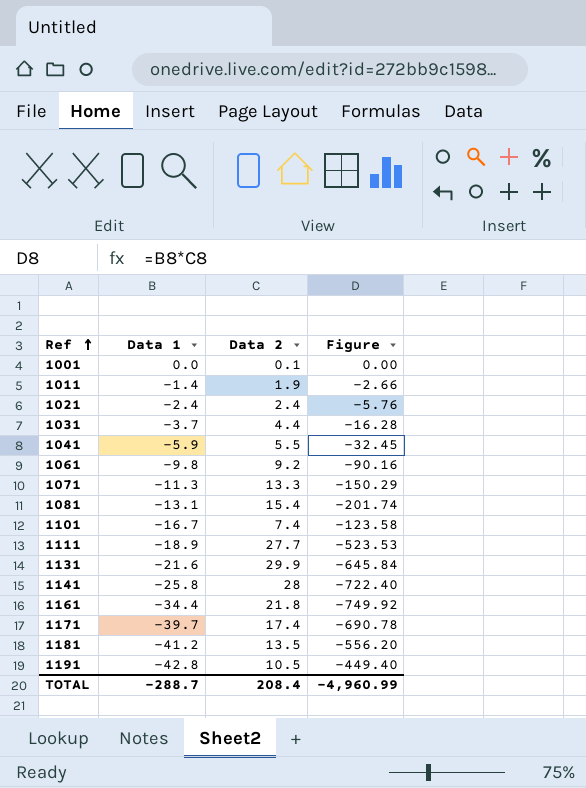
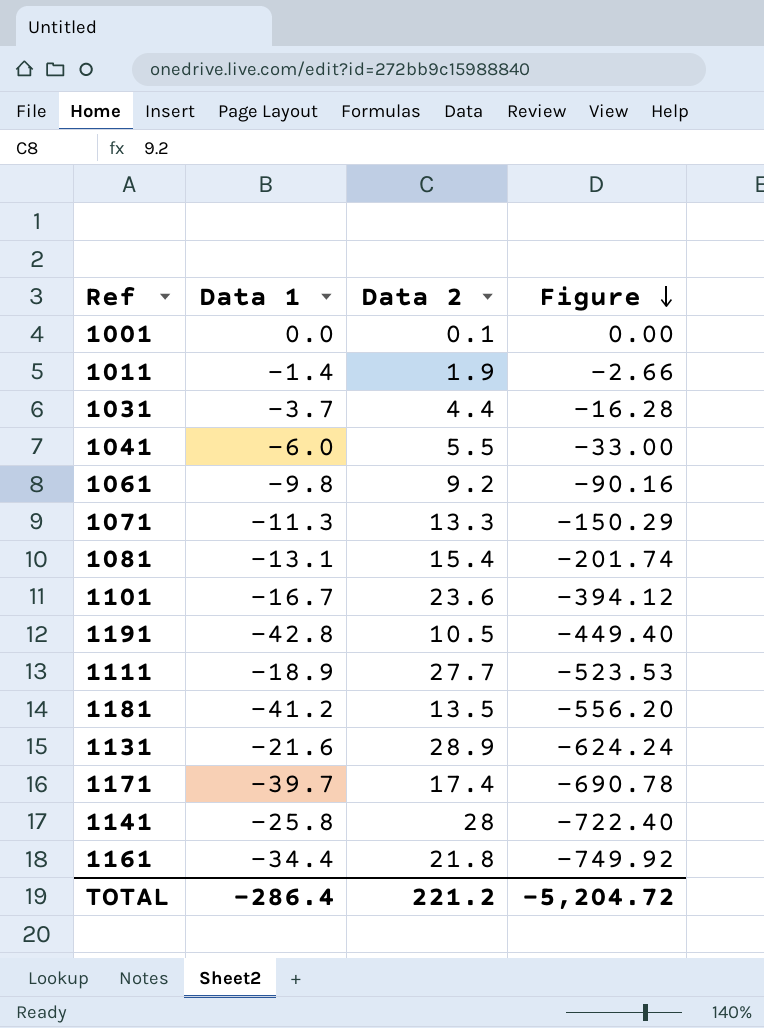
row order: Ref ascending -> Figure descending
row 1021: -2.4 | 2.4 | -5.76 -> none
1041 | Data 1: -5.9 -> -6.0
1041 | Figure: -32.45 -> -33.00
1101 | Data 2: 7.4 -> 23.6
1101 | Figure: -123.58 -> -394.12
1131 | Data 2: 29.9 -> 28.9
1131 | Figure: -645.84 -> -624.24
TOTAL | Data 1: -288.7 -> -286.4
TOTAL | Data 2: 208.4 -> 221.2
TOTAL | Figure: -4,960.99 -> -5,204.72

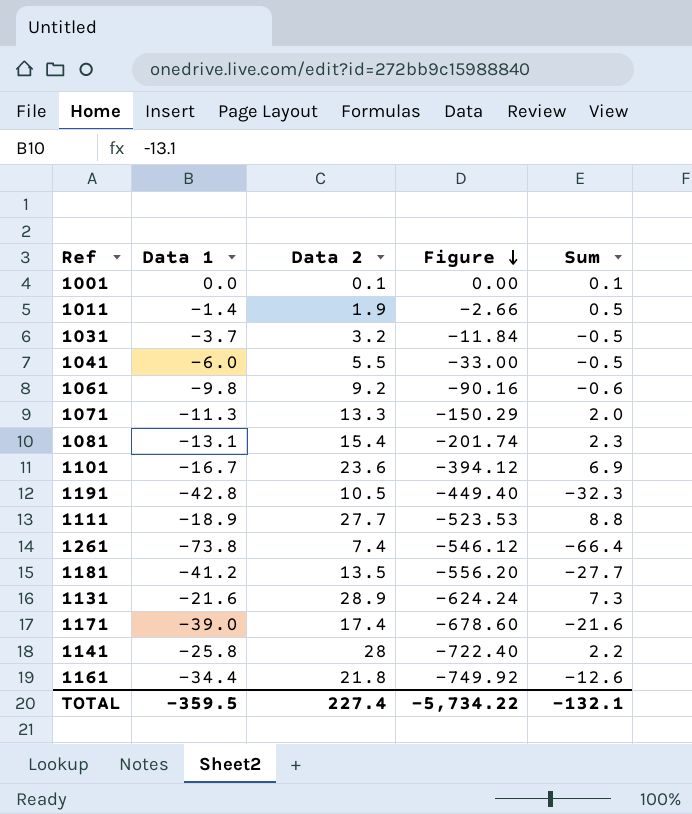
column Sum | formula: none -> [Data 1] + [Data 2]
1031 | Data 2: 4.4 -> 3.2
1031 | Figure: -16.28 -> -11.84
row 1261: none -> -73.8 | 7.4 | -546.12 | -66.4
1171 | Data 1: -39.7 -> -39.0
1171 | Figure: -690.78 -> -678.60
TOTAL | Data 1: -286.4 -> -359.5
TOTAL | Data 2: 221.2 -> 227.4
TOTAL | Figure: -5,204.72 -> -5,734.22

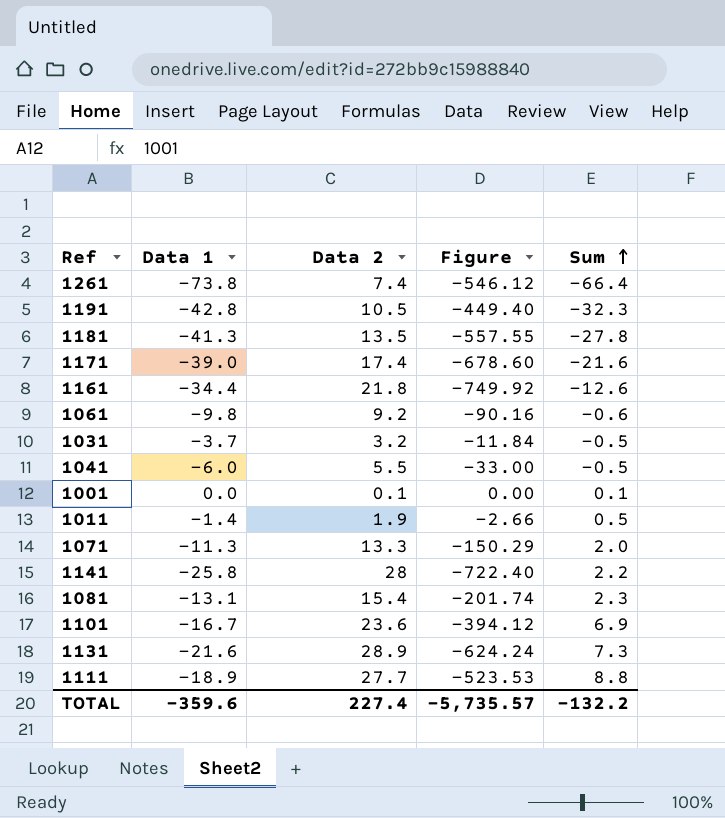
row order: Figure descending -> Sum ascending
1181 | Data 1: -41.2 -> -41.3
1181 | Figure: -556.20 -> -557.55
1181 | Sum: -27.7 -> -27.8
TOTAL | Data 1: -359.5 -> -359.6
TOTAL | Figure: -5,734.22 -> -5,735.57
TOTAL | Sum: -132.1 -> -132.2

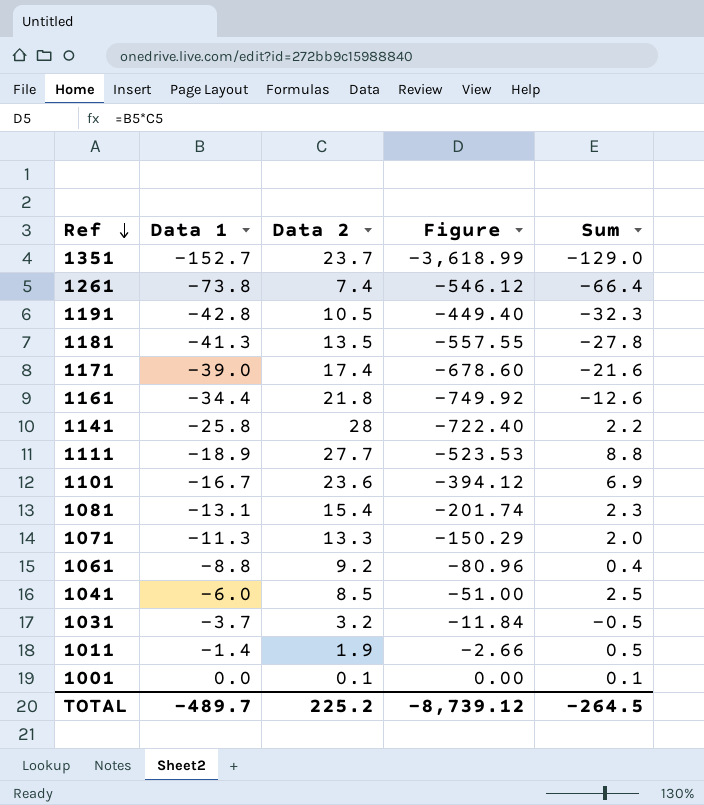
row order: Sum ascending -> Ref descending
row 1131: -21.6 | 28.9 | -624.24 | 7.3 -> none
row 1351: none -> -152.7 | 23.7 | -3,618.99 | -129.0
1061 | Data 1: -9.8 -> -8.8
1061 | Figure: -90.16 -> -80.96
1061 | Sum: -0.6 -> 0.4
1041 | Data 2: 5.5 -> 8.5
1041 | Figure: -33.00 -> -51.00
1041 | Sum: -0.5 -> 2.5
TOTAL | Data 1: -359.6 -> -489.7
TOTAL | Data 2: 227.4 -> 225.2
TOTAL | Figure: -5,735.57 -> -8,739.12
TOTAL | Sum: -132.2 -> -264.5

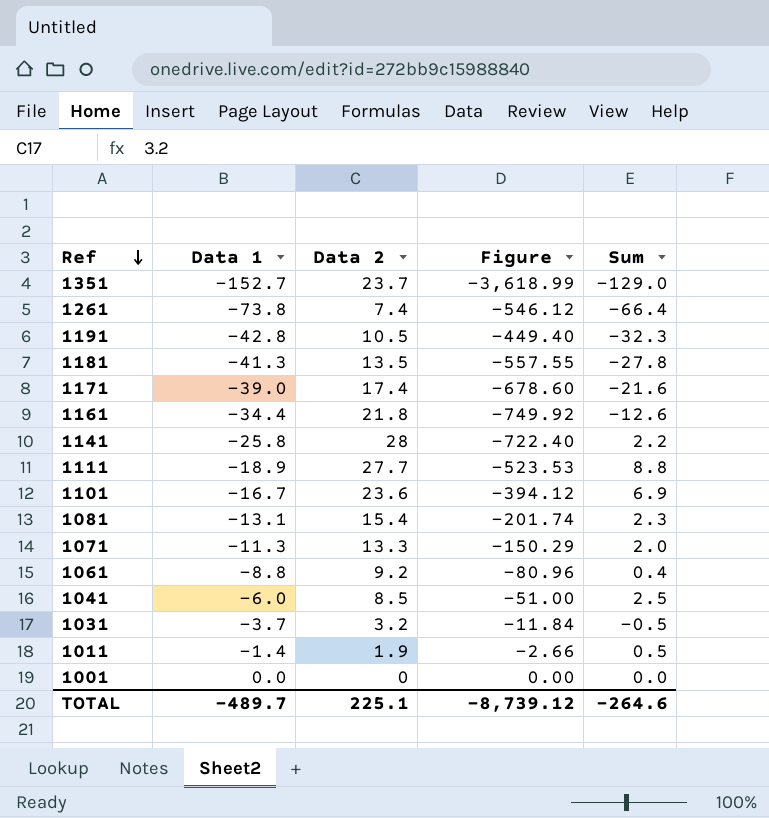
1001 | Data 2: 0.1 -> 0
1001 | Sum: 0.1 -> 0.0
TOTAL | Data 2: 225.2 -> 225.1
TOTAL | Sum: -264.5 -> -264.6

